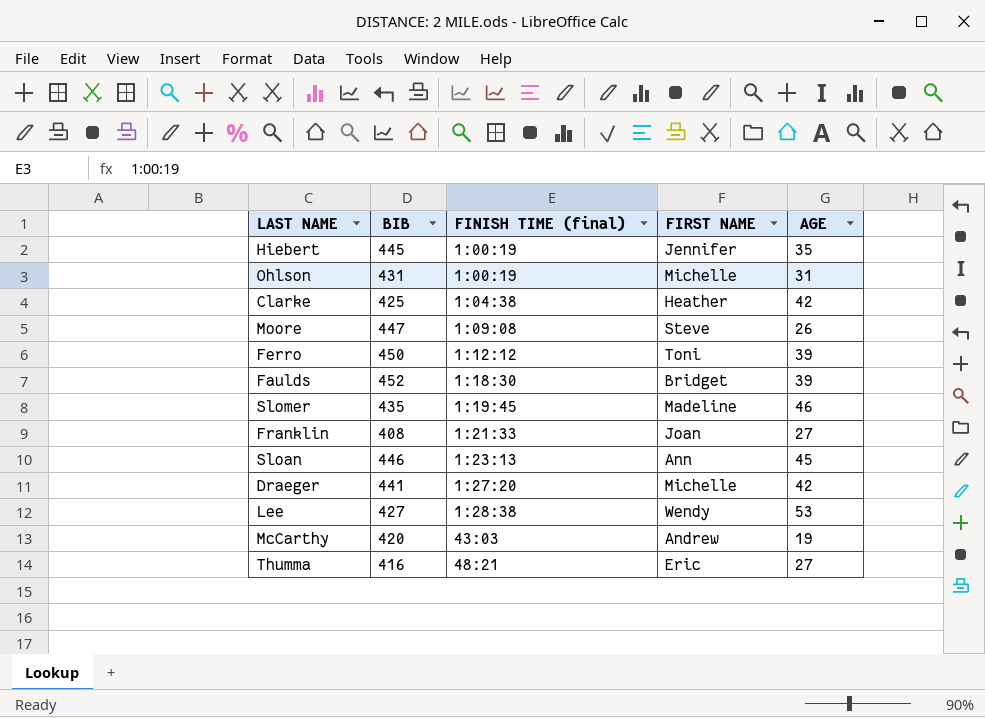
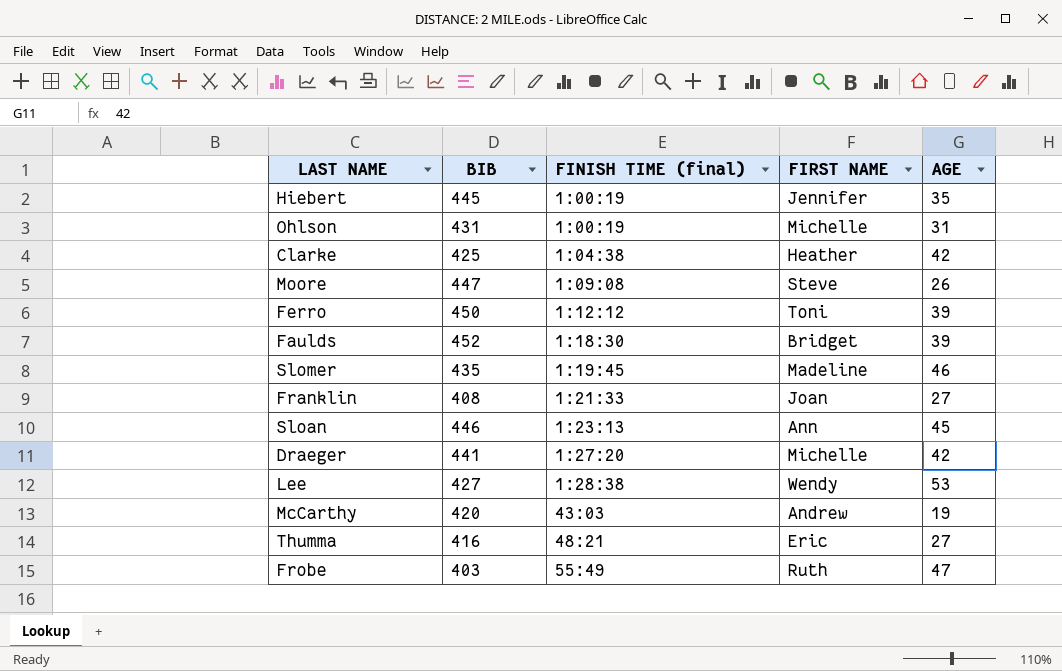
row Frobe: none -> 403 | 55:49 | Ruth | 47

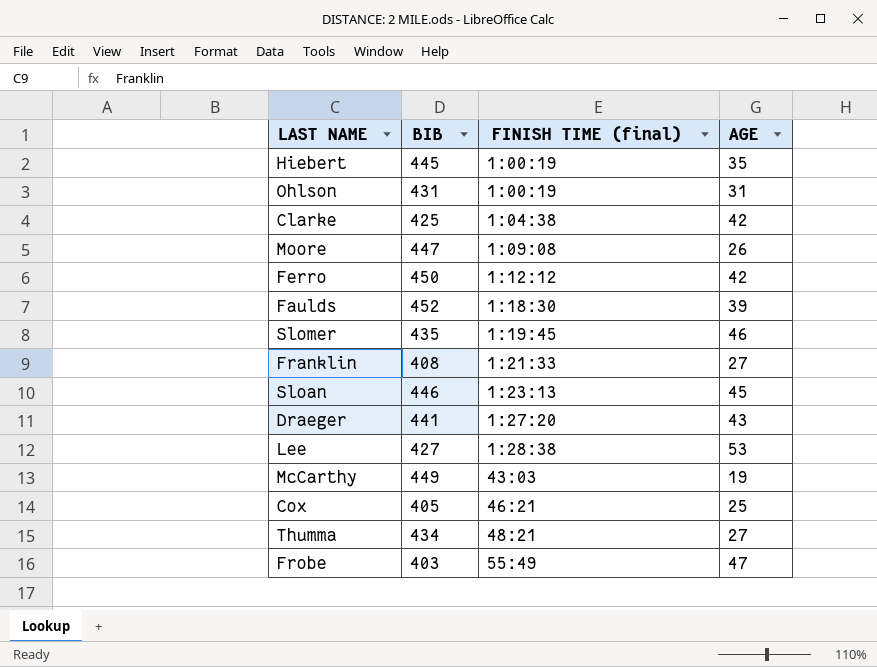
column FIRST NAME | position: 4 -> none
Ferro | AGE: 39 -> 42
Draeger | AGE: 42 -> 43
McCarthy | BIB: 420 -> 449
row Cox: none -> 405 | 46:21 | 25
Thumma | BIB: 416 -> 434

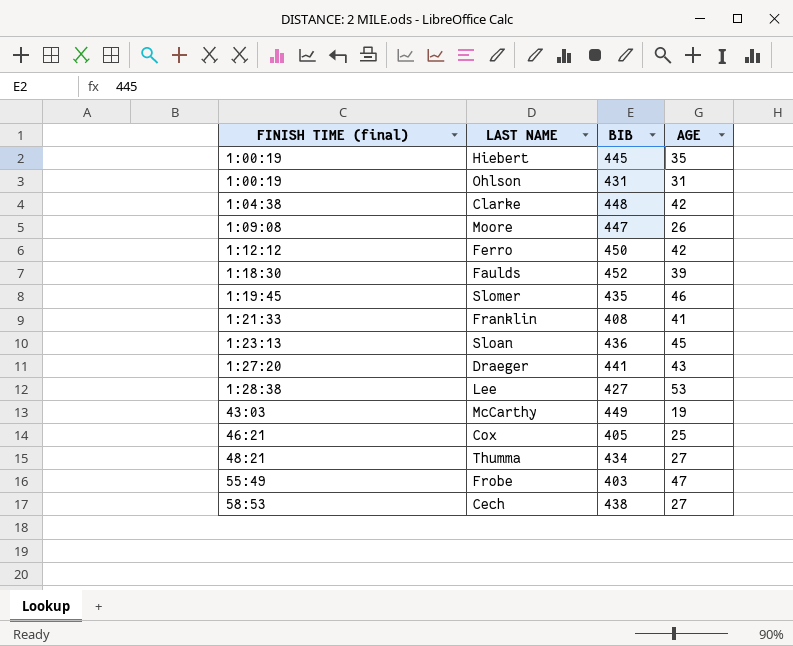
column FINISH TIME (final) | position: 3 -> 1
Clarke | BIB: 425 -> 448
Franklin | AGE: 27 -> 41
Sloan | BIB: 446 -> 436
row Cech: none -> 58:53 | 438 | 27

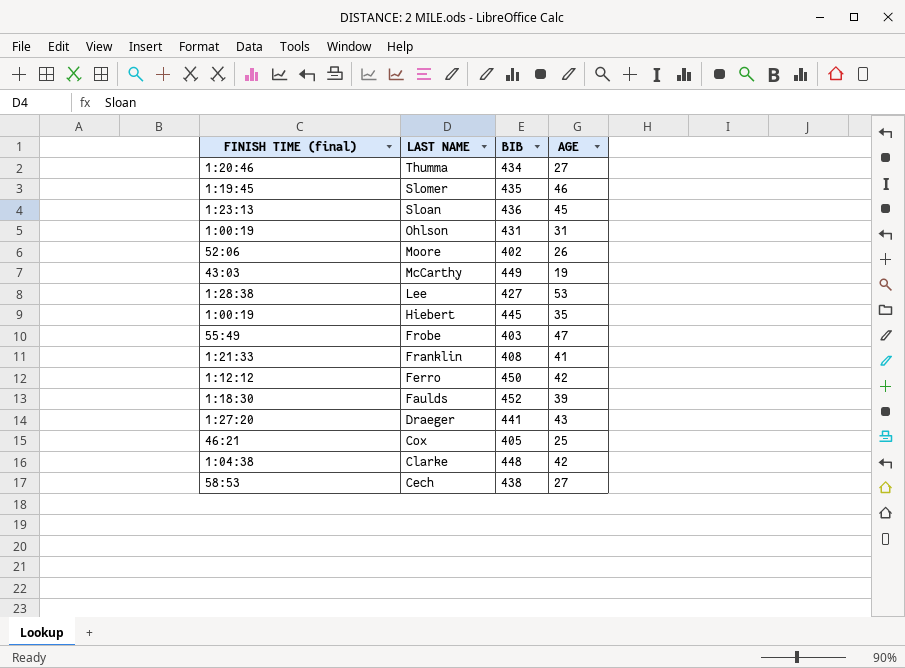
row order: FINISH TIME (final) ascending -> LAST NAME descending
Thumma | FINISH TIME (final): 48:21 -> 1:20:46
Moore | FINISH TIME (final): 1:09:08 -> 52:06
Moore | BIB: 447 -> 402

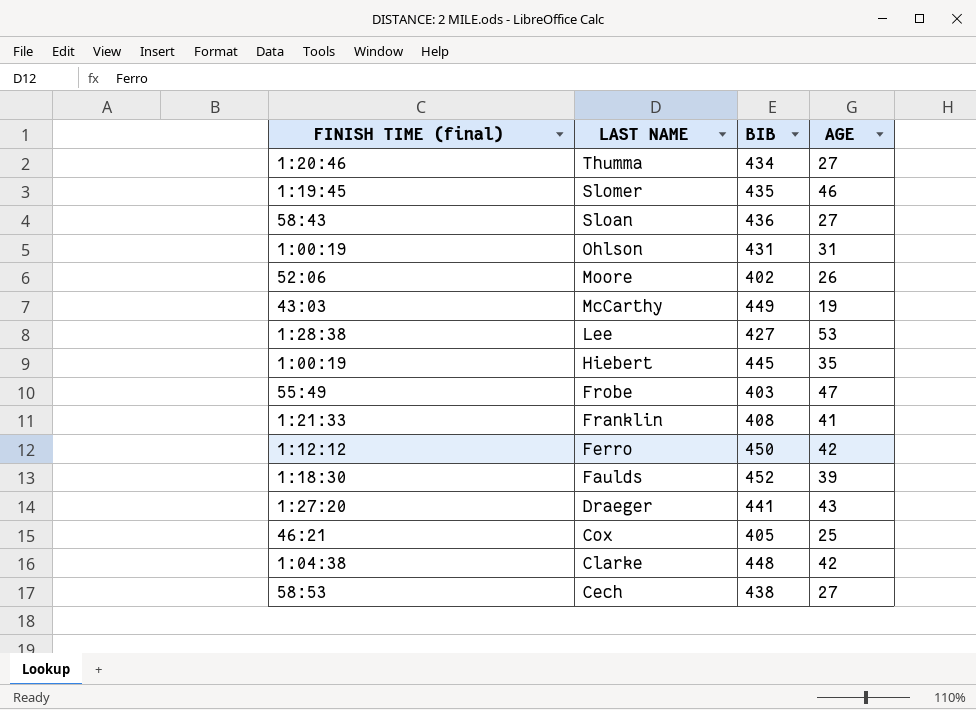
Sloan | FINISH TIME (final): 1:23:13 -> 58:43
Sloan | AGE: 45 -> 27

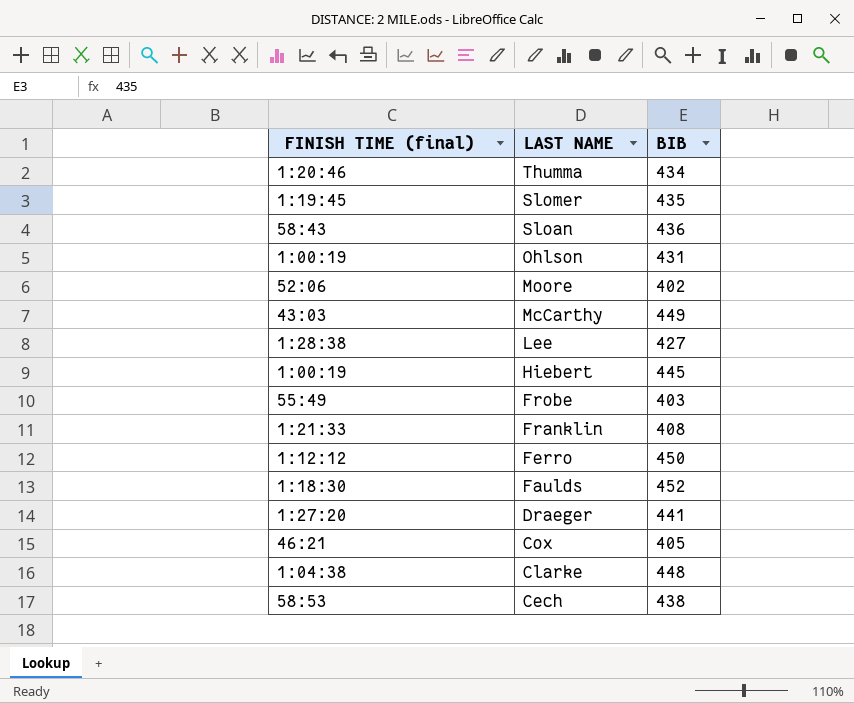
column AGE | position: 4 -> none

